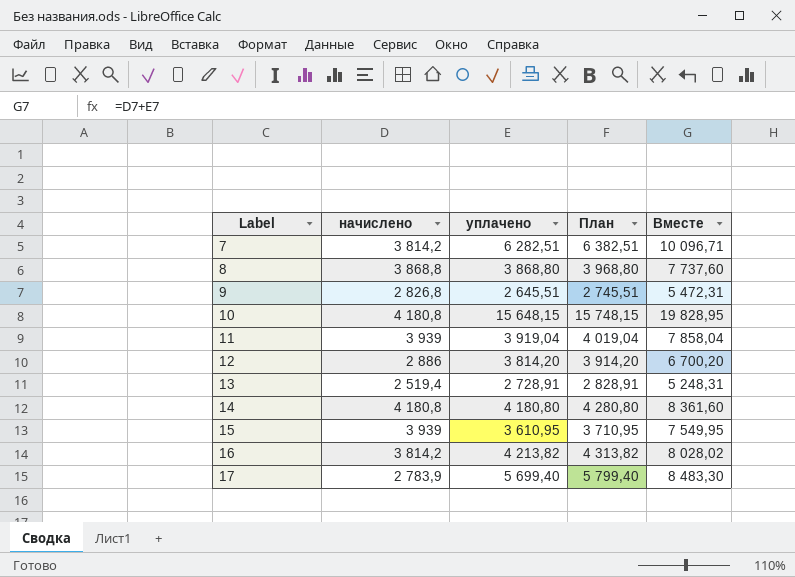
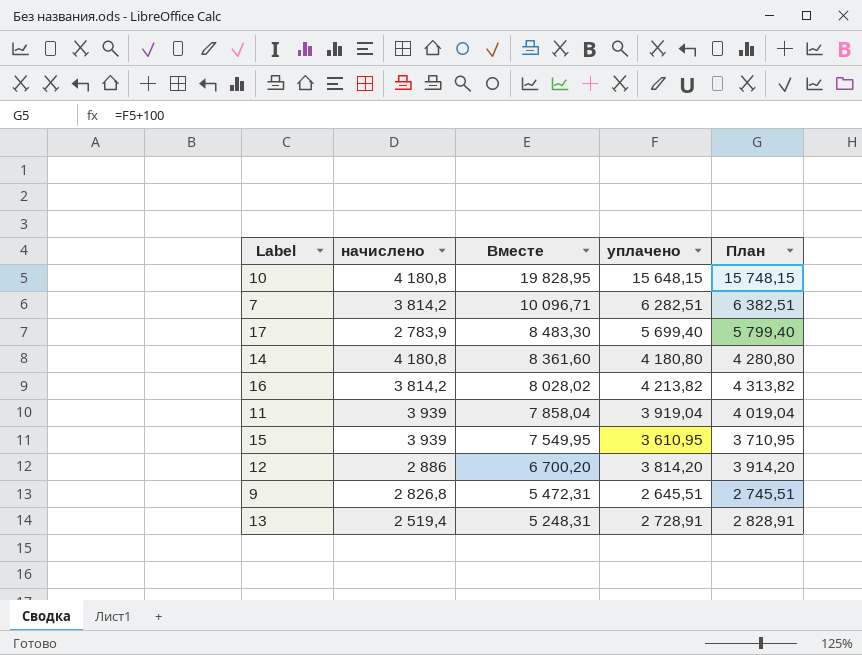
row order: Label ascending -> Вместе descending
column Вместе | position: 5 -> 3
row 8: 3 868,8 | 3 868,80 | 3 968,80 | 7 737,60 -> none

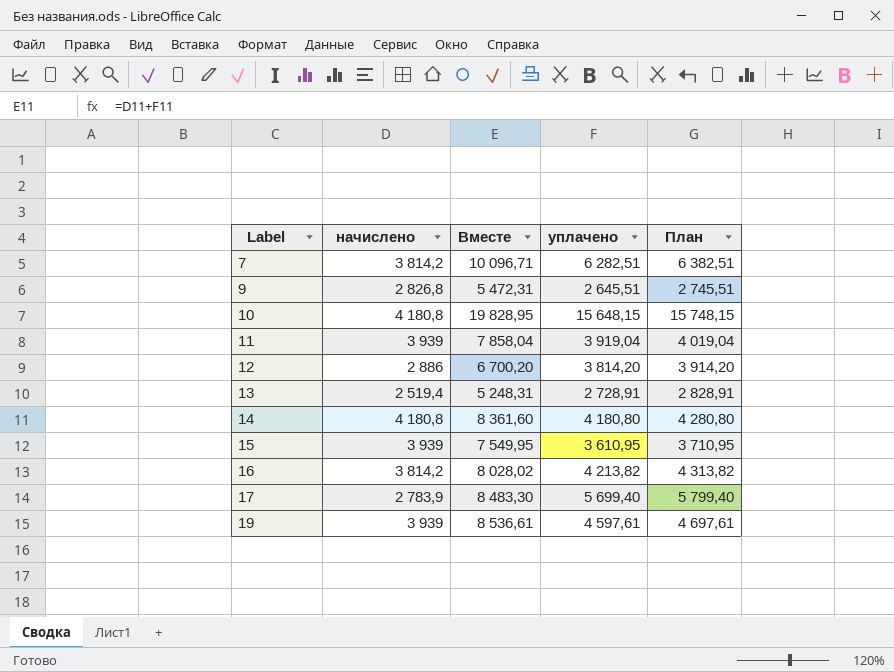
row order: Вместе descending -> Label ascending
row 19: none -> 3 939 | 8 536,61 | 4 597,61 | 4 697,61

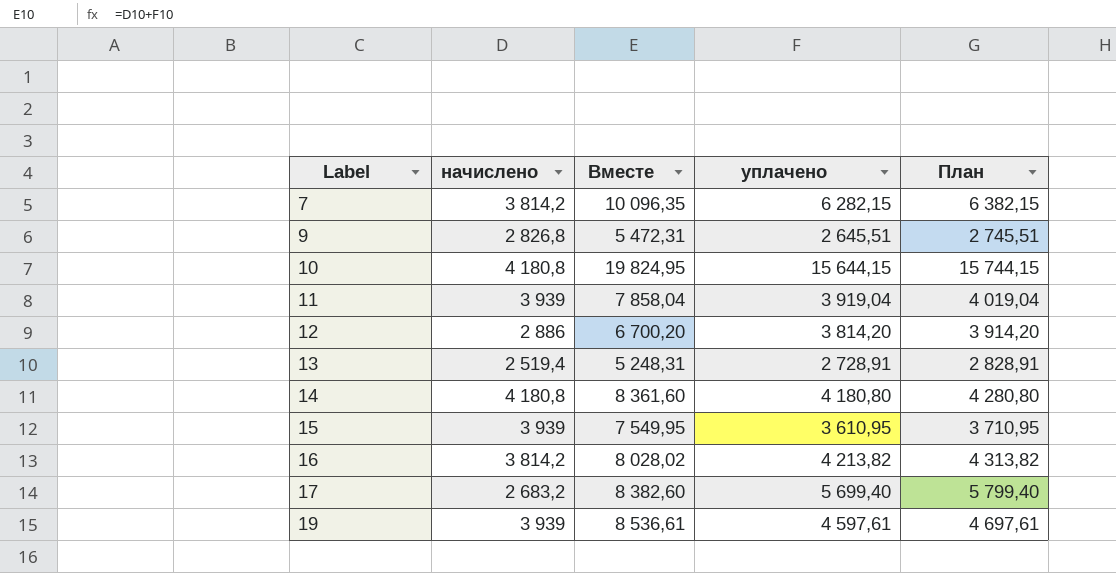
7 | Вместе: 10 096,71 -> 10 096,35
7 | уплачено: 6 282,51 -> 6 282,15
7 | План: 6 382,51 -> 6 382,15
10 | Вместе: 19 828,95 -> 19 824,95
10 | уплачено: 15 648,15 -> 15 644,15
10 | План: 15 748,15 -> 15 744,15
17 | начислено: 2 783,9 -> 2 683,2
17 | Вместе: 8 483,30 -> 8 382,60

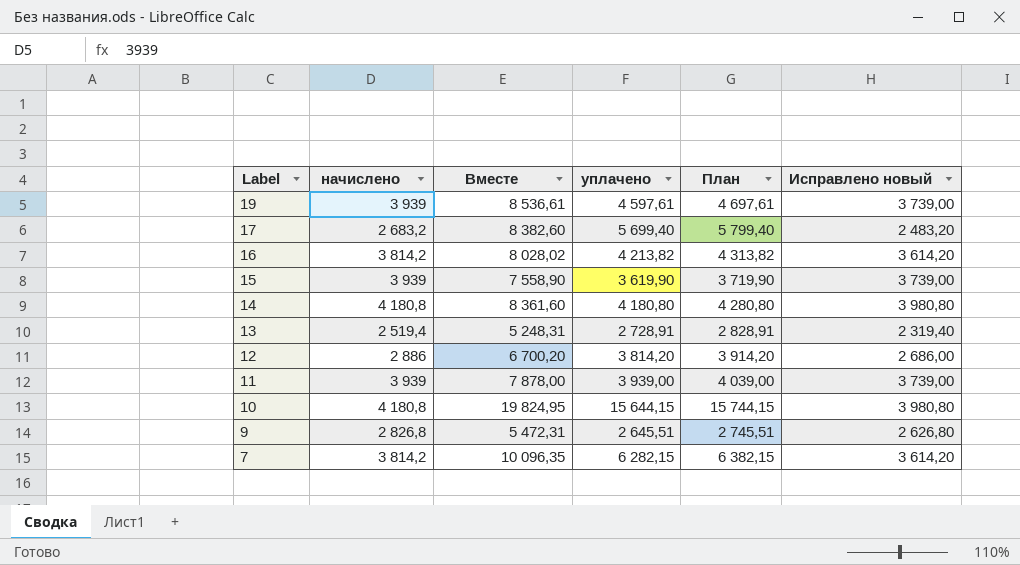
row order: Label ascending -> Label descending
column Исправлено новый | formula: none -> [начислено] - 200
15 | Вместе: 7 549,95 -> 7 558,90
15 | уплачено: 3 610,95 -> 3 619,90
15 | План: 3 710,95 -> 3 719,90
11 | Вместе: 7 858,04 -> 7 878,00
11 | уплачено: 3 919,04 -> 3 939,00
11 | План: 4 019,04 -> 4 039,00

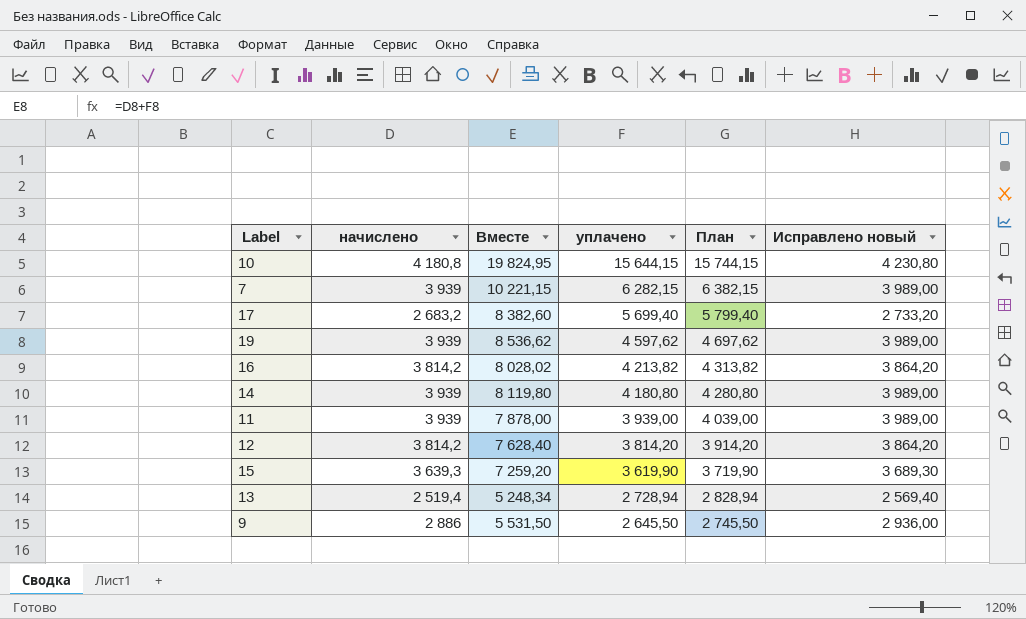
row order: Label descending -> уплачено descending
column Исправлено новый | formula: [начислено] - 200 -> [начислено] + 50
7 | начислено: 3 814,2 -> 3 939
7 | Вместе: 10 096,35 -> 10 221,15
19 | Вместе: 8 536,61 -> 8 536,62
19 | уплачено: 4 597,61 -> 4 597,62
19 | План: 4 697,61 -> 4 697,62
14 | начислено: 4 180,8 -> 3 939
14 | Вместе: 8 361,60 -> 8 119,80
12 | начислено: 2 886 -> 3 814,2
12 | Вместе: 6 700,20 -> 7 628,40
15 | начислено: 3 939 -> 3 639,3
15 | Вместе: 7 558,90 -> 7 259,20
13 | Вместе: 5 248,31 -> 5 248,34
13 | уплачено: 2 728,91 -> 2 728,94
13 | План: 2 828,91 -> 2 828,94
9 | начислено: 2 826,8 -> 2 886
9 | Вместе: 5 472,31 -> 5 531,50
9 | уплачено: 2 645,51 -> 2 645,50
9 | План: 2 745,51 -> 2 745,50

